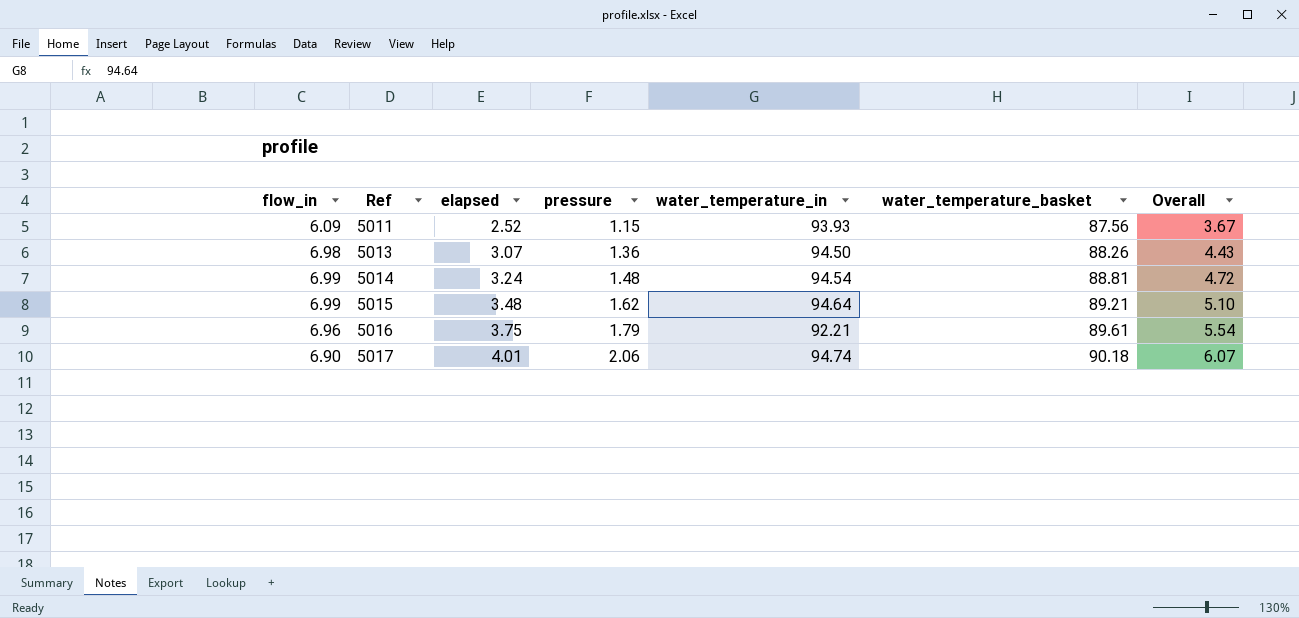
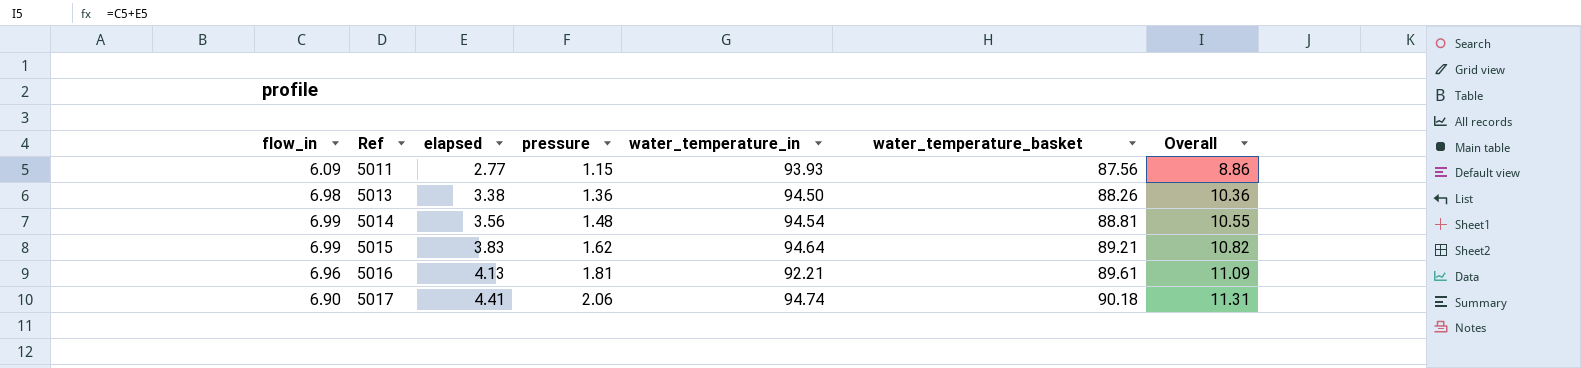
column Overall | formula: [elapsed] + [pressure] -> [flow_in] + [elapsed]
5011 | elapsed: 2.52 -> 2.77
5013 | elapsed: 3.07 -> 3.38
5014 | elapsed: 3.24 -> 3.56
5015 | elapsed: 3.48 -> 3.83
5016 | elapsed: 3.75 -> 4.13
5016 | pressure: 1.79 -> 1.81
5017 | elapsed: 4.01 -> 4.41

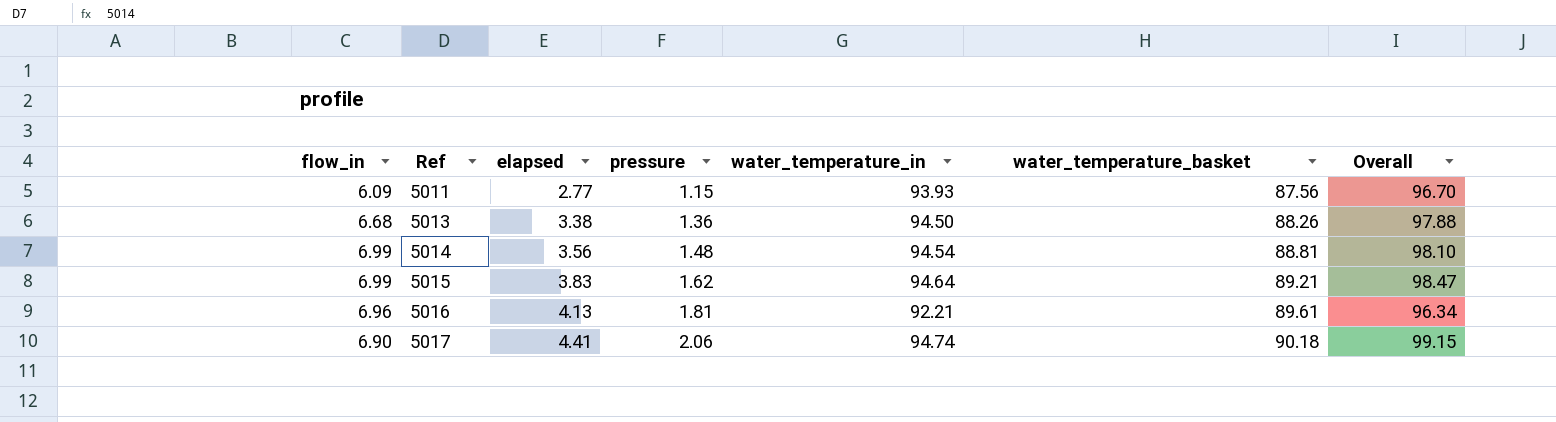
column Overall | formula: [flow_in] + [elapsed] -> [elapsed] + [water_temperature_in]
5013 | flow_in: 6.98 -> 6.68

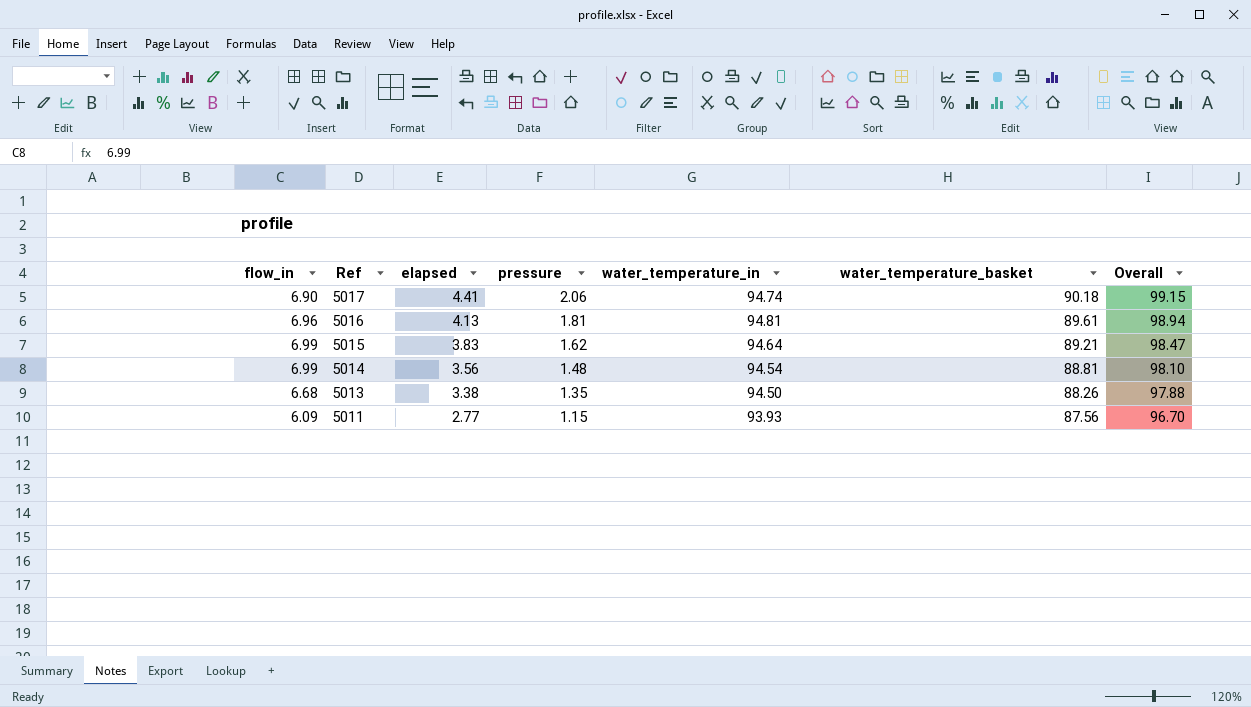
row order: Ref ascending -> Ref descending
5016 | water_temperature_in: 92.21 -> 94.81
5016 | Overall: 96.34 -> 98.94
5013 | pressure: 1.36 -> 1.35

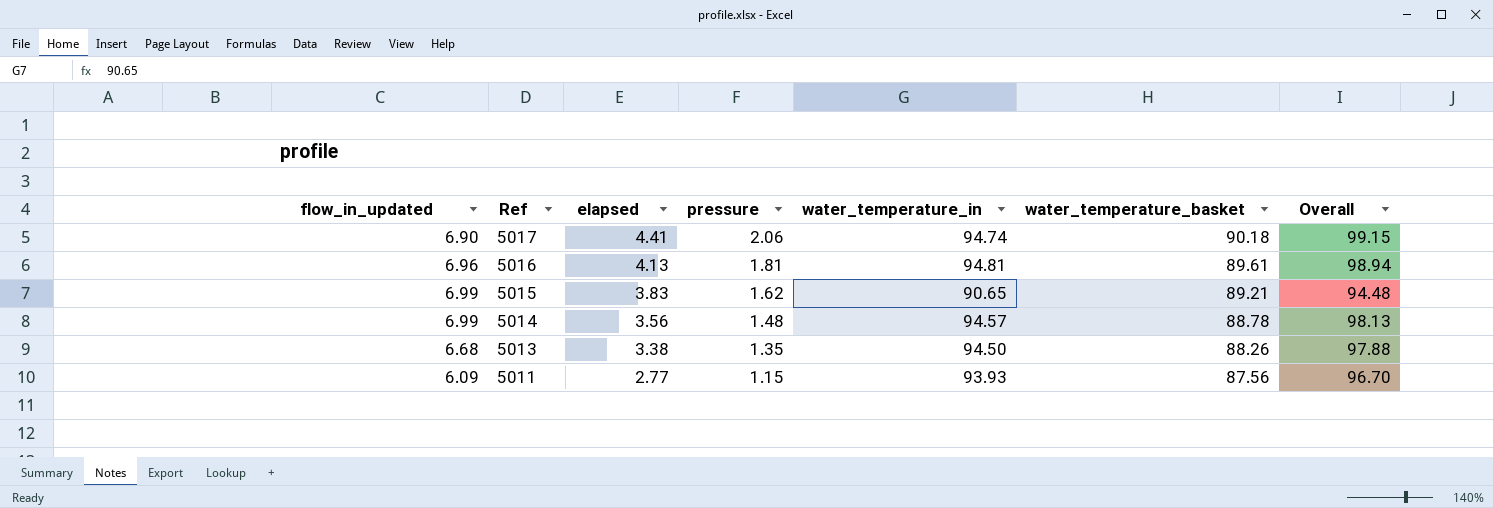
column name: flow_in -> flow_in_updated
5015 | water_temperature_in: 94.64 -> 90.65
5015 | Overall: 98.47 -> 94.48
5014 | water_temperature_in: 94.54 -> 94.57
5014 | water_temperature_basket: 88.81 -> 88.78
5014 | Overall: 98.10 -> 98.13

